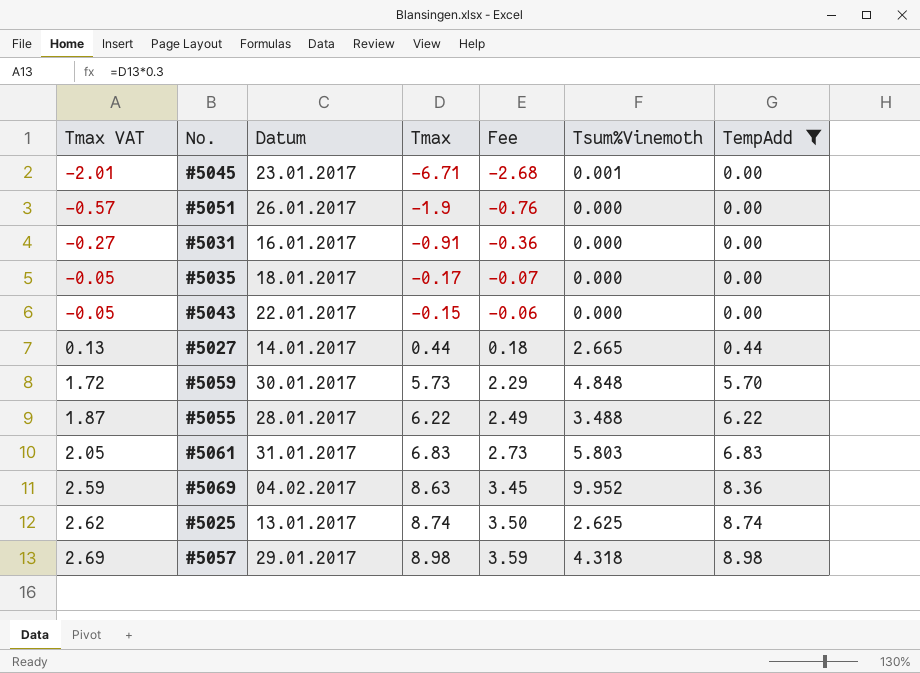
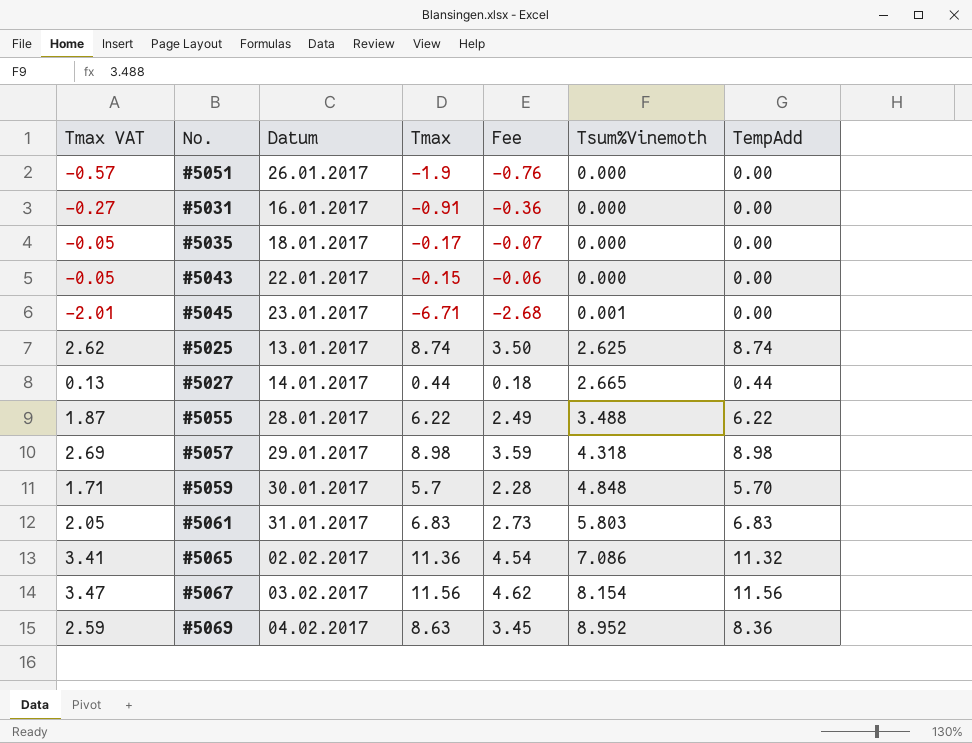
filter: TempAdd <= 8.98 -> none
row order: Tmax VAT ascending -> Tsum%Vinemoth ascending
#5059 | Tmax VAT: 1.72 -> 1.71
#5059 | Tmax: 5.73 -> 5.7
#5059 | Fee: 2.29 -> 2.28
#5069 | Tsum%Vinemoth: 9.952 -> 8.952

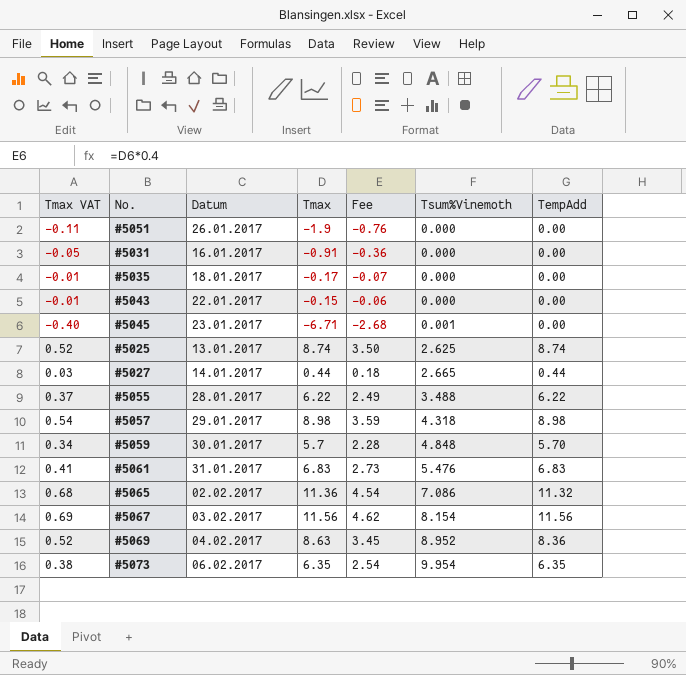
column Tmax VAT | formula: [Tmax] * 0.3 -> [Tmax] * 0.06
#5061 | Tsum%Vinemoth: 5.803 -> 5.476
row #5073: none -> 0.38 | 06.02.2017 | 6.35 | 2.54 | 9.954 | 6.35

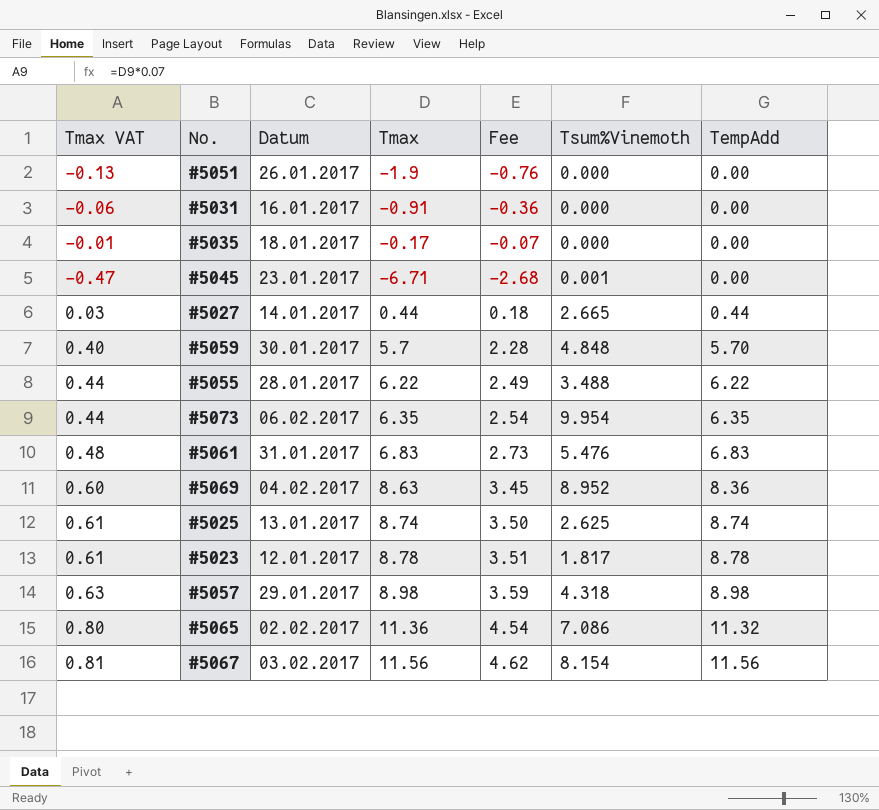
row order: Tsum%Vinemoth ascending -> TempAdd ascending
column Tmax VAT | formula: [Tmax] * 0.06 -> [Tmax] * 0.07
row #5043: -0.01 | 22.01.2017 | -0.15 | -0.06 | 0.000 | 0.00 -> none
row #5023: none -> 0.61 | 12.01.2017 | 8.78 | 3.51 | 1.817 | 8.78

